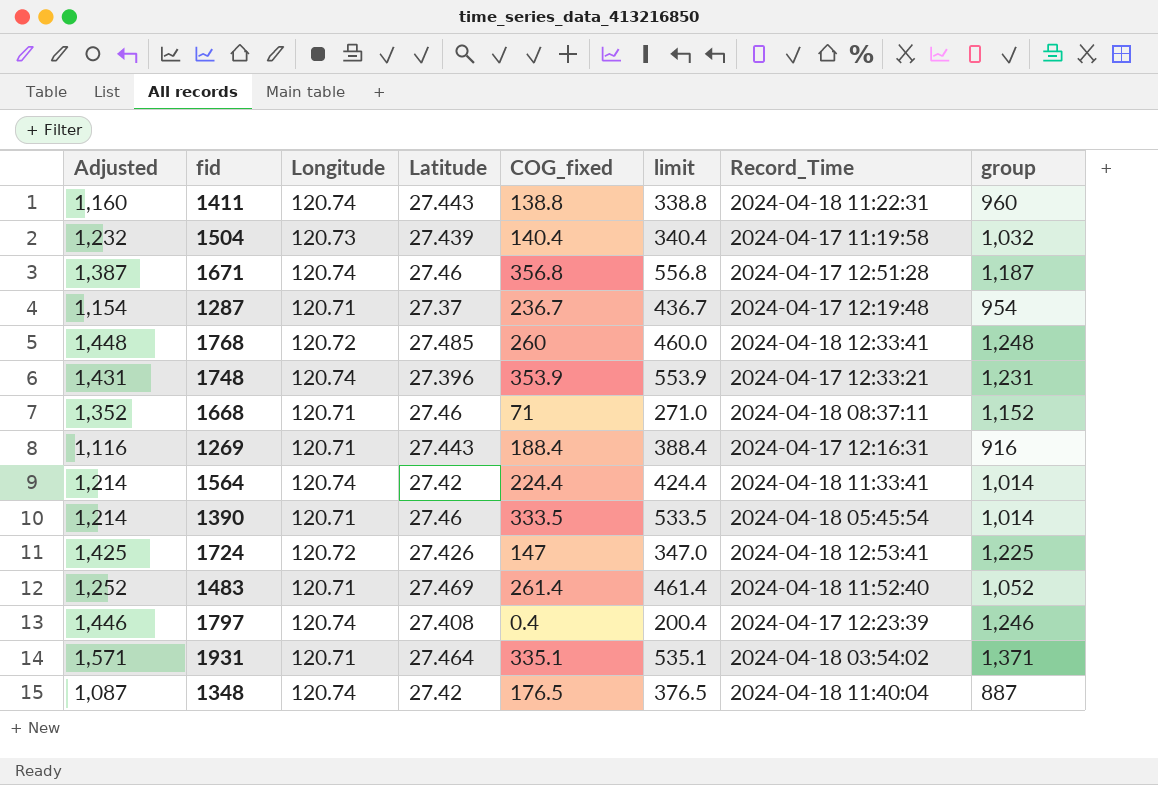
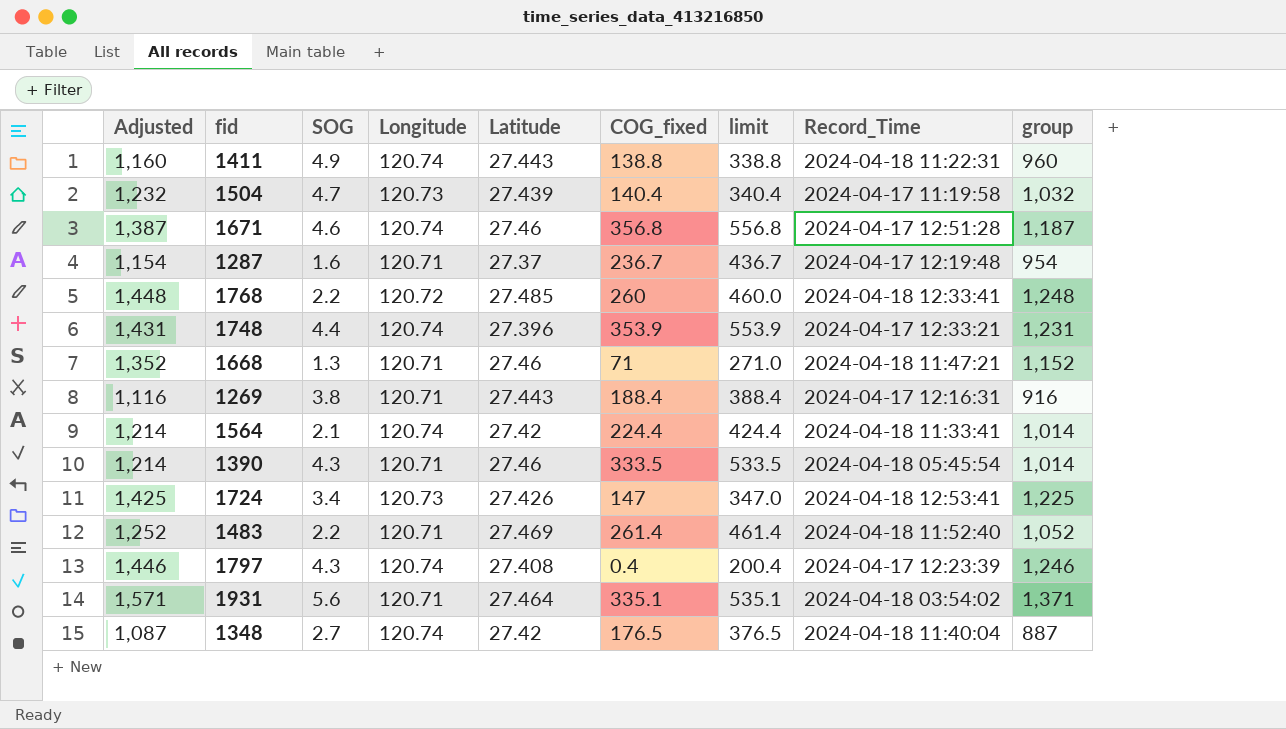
column SOG | position: none -> 3
1668 | Record_Time: 2024-04-18 08:37:11 -> 2024-04-18 11:47:21
1724 | Longitude: 120.72 -> 120.73

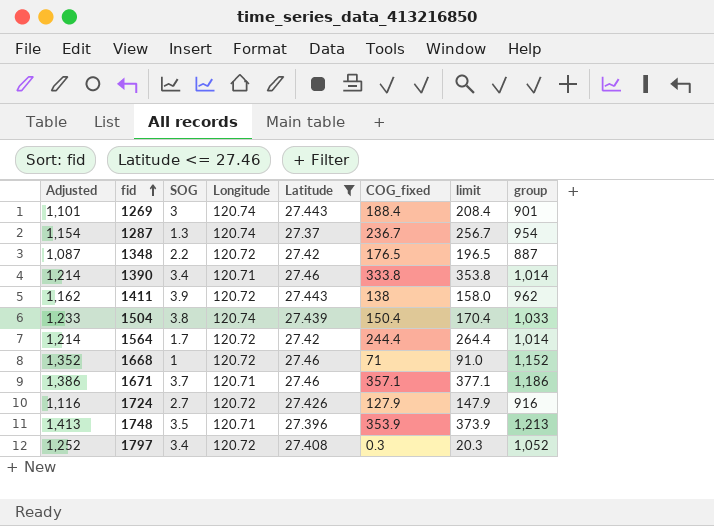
filter: none -> Latitude <= 27.46
row order: none -> fid ascending
column Record_Time | position: 8 -> none
column limit | formula: [COG_fixed] + 200 -> [COG_fixed] + 20
1269 | Adjusted: 1,116 -> 1,101
1269 | SOG: 3.8 -> 3
1269 | Longitude: 120.71 -> 120.74
1269 | group: 916 -> 901
1287 | SOG: 1.6 -> 1.3
1287 | Longitude: 120.71 -> 120.74
1348 | SOG: 2.7 -> 2.2
1348 | Longitude: 120.74 -> 120.72
1390 | SOG: 4.3 -> 3.4
1390 | COG_fixed: 333.5 -> 333.8
1411 | Adjusted: 1,160 -> 1,162
1411 | SOG: 4.9 -> 3.9
1411 | Longitude: 120.74 -> 120.72
1411 | COG_fixed: 138.8 -> 138
1411 | group: 960 -> 962
1504 | Adjusted: 1,232 -> 1,233
1504 | SOG: 4.7 -> 3.8
1504 | Longitude: 120.73 -> 120.74
1504 | COG_fixed: 140.4 -> 150.4
1504 | group: 1,032 -> 1,033
1564 | SOG: 2.1 -> 1.7
1564 | Longitude: 120.74 -> 120.72
1564 | COG_fixed: 224.4 -> 244.4
1668 | SOG: 1.3 -> 1
1668 | Longitude: 120.71 -> 120.72
1671 | Adjusted: 1,387 -> 1,386
1671 | SOG: 4.6 -> 3.7
1671 | Longitude: 120.74 -> 120.71
1671 | COG_fixed: 356.8 -> 357.1
1671 | group: 1,187 -> 1,186
1724 | Adjusted: 1,425 -> 1,116
1724 | SOG: 3.4 -> 2.7
1724 | Longitude: 120.73 -> 120.72
1724 | COG_fixed: 147 -> 127.9
1724 | group: 1,225 -> 916
1748 | Adjusted: 1,431 -> 1,413
1748 | SOG: 4.4 -> 3.5
1748 | Longitude: 120.74 -> 120.71
1748 | group: 1,231 -> 1,213
1797 | Adjusted: 1,446 -> 1,252
1797 | SOG: 4.3 -> 3.4
1797 | Longitude: 120.74 -> 120.72
1797 | COG_fixed: 0.4 -> 0.3
1797 | group: 1,246 -> 1,052

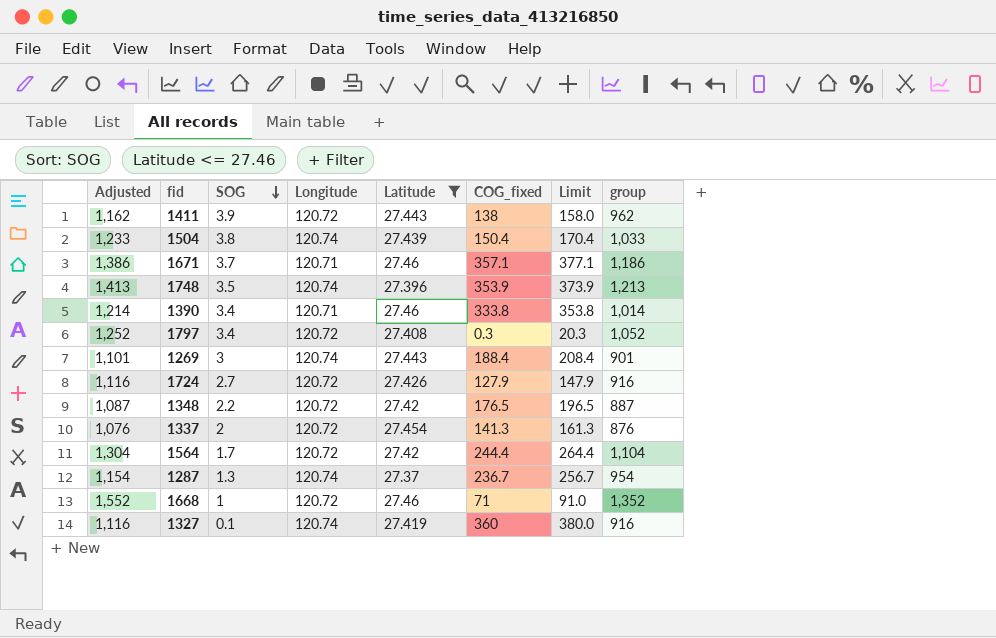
row order: fid ascending -> SOG descending
column name: limit -> Limit
1748 | Longitude: 120.71 -> 120.74
row 1337: none -> 1,076 | 2 | 120.72 | 27.454 | 141.3 | 161.3 | 876
1564 | Adjusted: 1,214 -> 1,304
1564 | group: 1,014 -> 1,104
1668 | Adjusted: 1,352 -> 1,552
1668 | group: 1,152 -> 1,352
row 1327: none -> 1,116 | 0.1 | 120.74 | 27.419 | 360 | 380.0 | 916

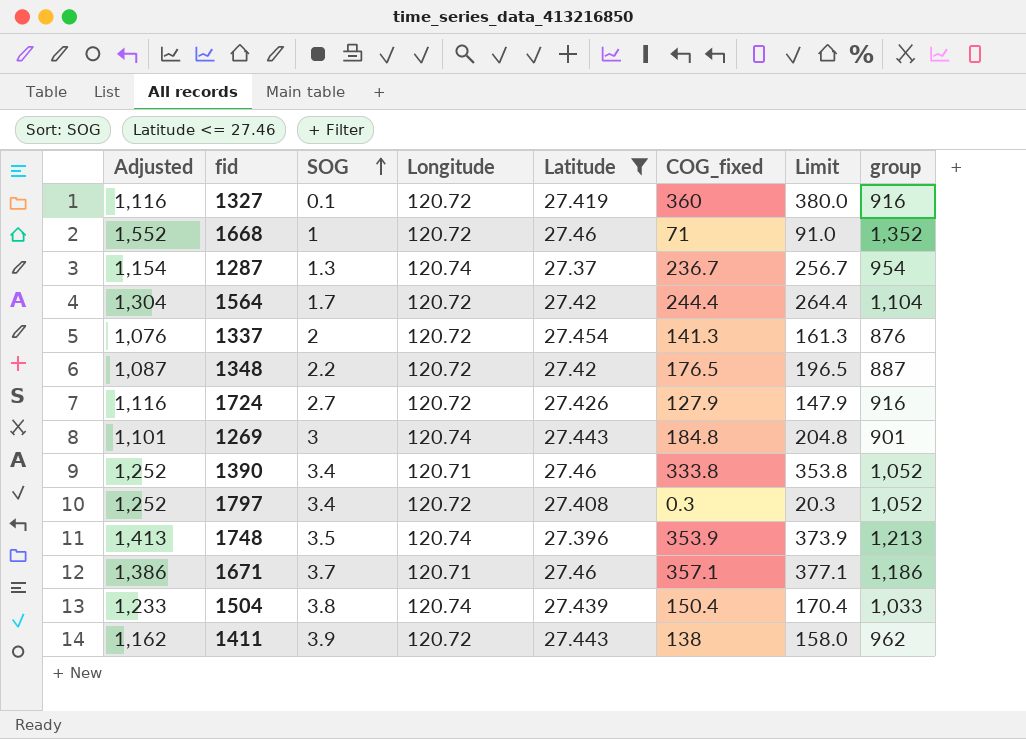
row order: SOG descending -> SOG ascending
1327 | Longitude: 120.74 -> 120.72
1269 | COG_fixed: 188.4 -> 184.8
1269 | Limit: 208.4 -> 204.8
1390 | Adjusted: 1,214 -> 1,252
1390 | group: 1,014 -> 1,052

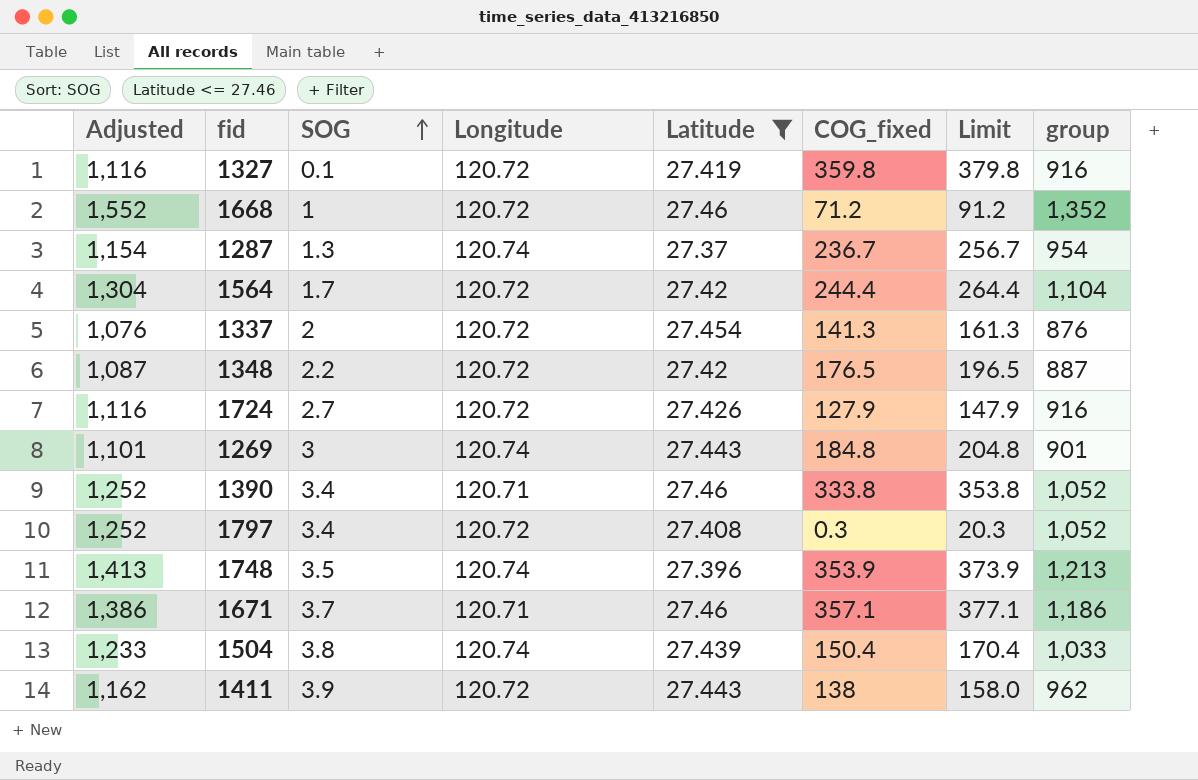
1327 | COG_fixed: 360 -> 359.8
1327 | Limit: 380.0 -> 379.8
1668 | COG_fixed: 71 -> 71.2
1668 | Limit: 91.0 -> 91.2

